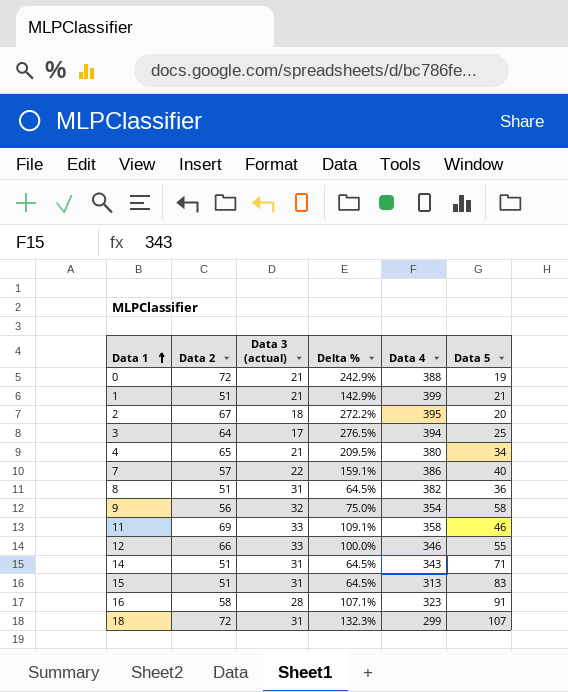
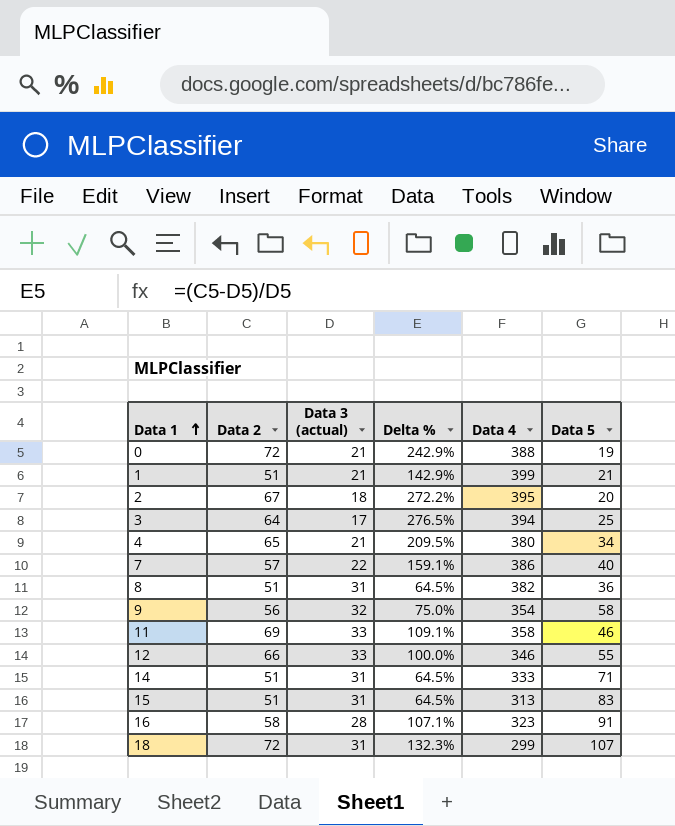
14 | Data 4: 343 -> 333

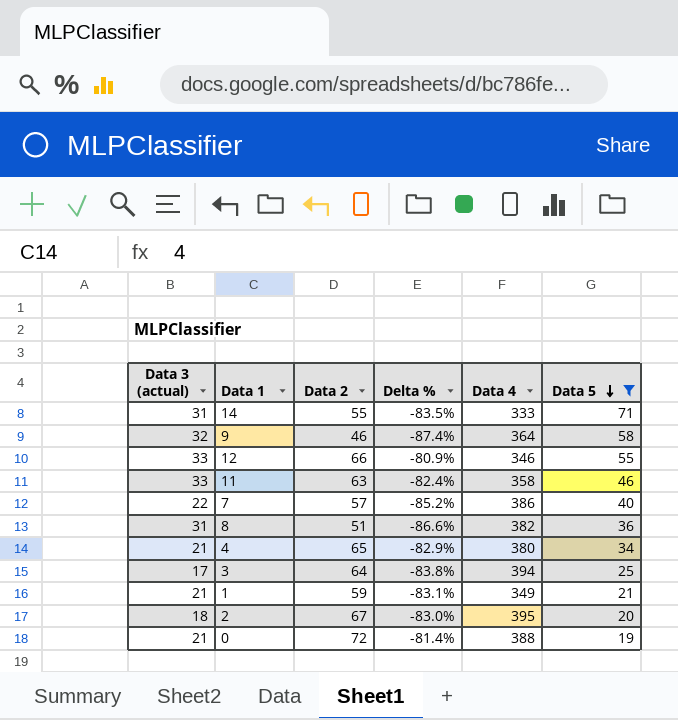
filter: none -> Data 5 <= 71
row order: Data 1 ascending -> Data 5 descending
column Data 3 (actual) | position: 3 -> 1
column Delta % | formula: ([Data 2] - [Data 3 (actual)]) / [Data 3 (actual)] -> ([Data 2] - [Data 4]) / [Data 4]
14 | Data 2: 51 -> 55
9 | Data 2: 56 -> 46
9 | Data 4: 354 -> 364
11 | Data 2: 69 -> 63
1 | Data 2: 51 -> 59
1 | Data 4: 399 -> 349

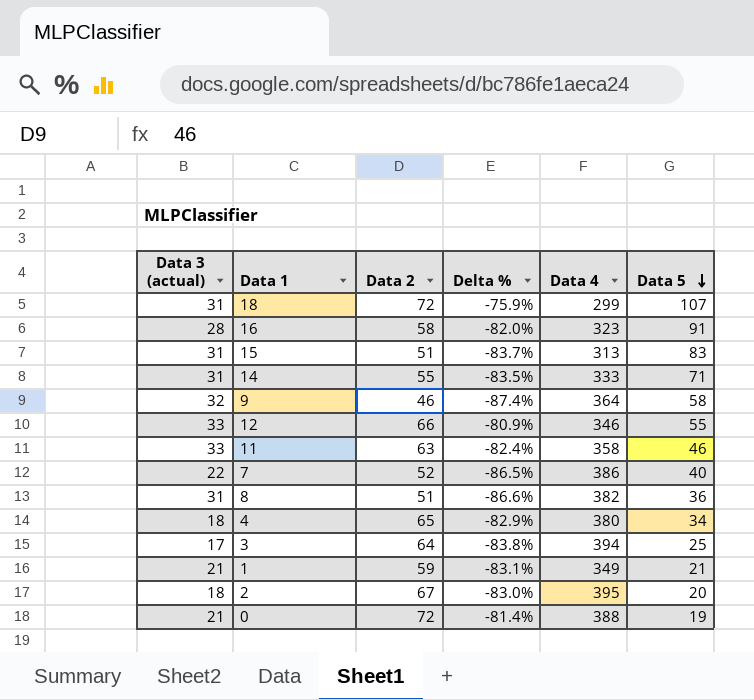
filter: Data 5 <= 71 -> none
7 | Data 2: 57 -> 52
7 | Delta %: -85.2% -> -86.5%
4 | Data 3 (actual): 21 -> 18

